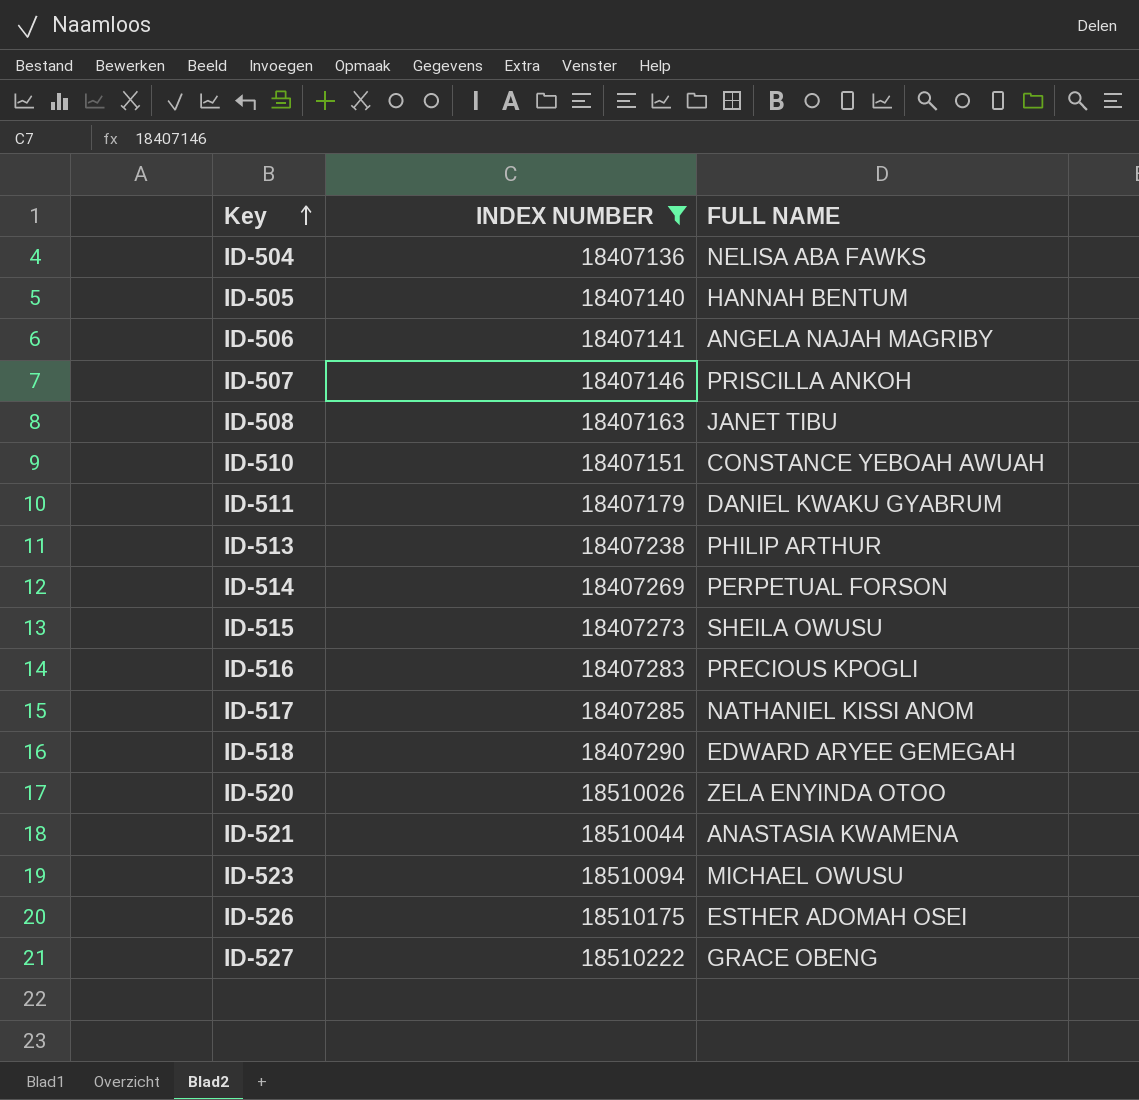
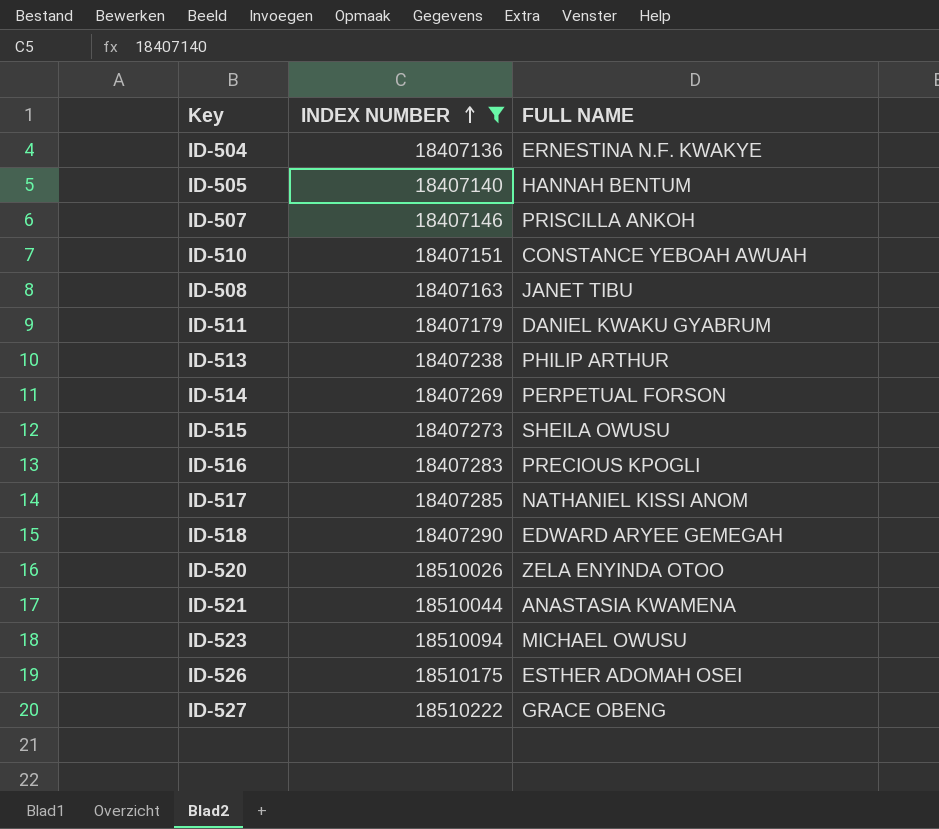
row order: Key ascending -> INDEX NUMBER ascending
row ID-506: 18407141 | ANGELA NAJAH MAGRIBY -> none
ID-504 | FULL NAME: NELISA ABA FAWKS -> ERNESTINA N.F. KWAKYE

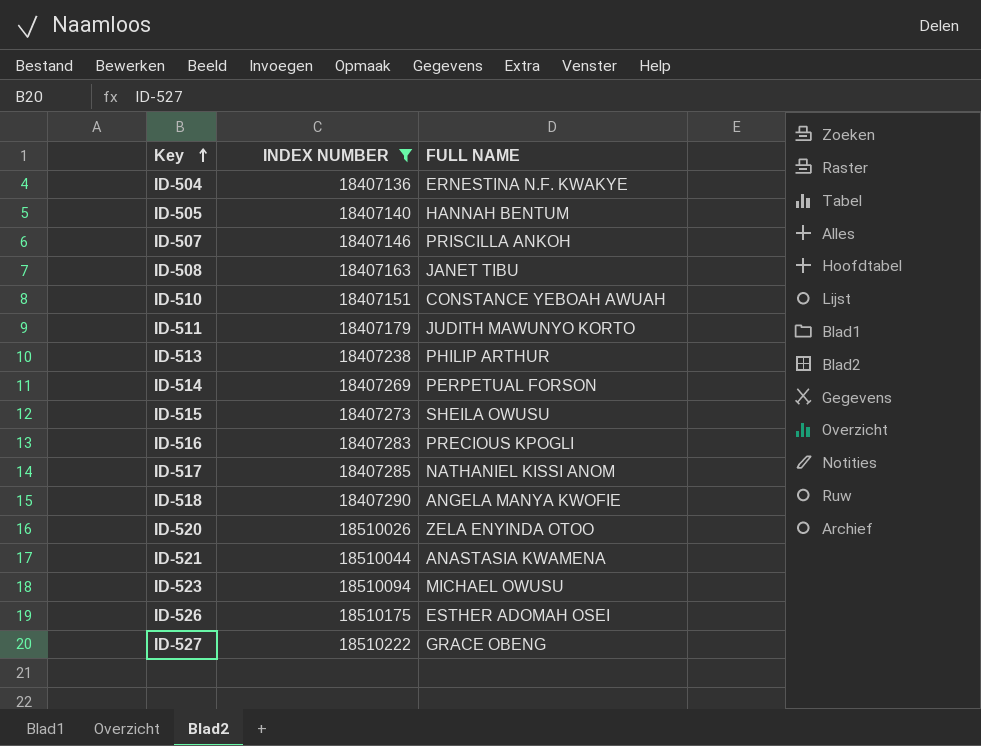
row order: INDEX NUMBER ascending -> Key ascending
ID-511 | FULL NAME: DANIEL KWAKU GYABRUM -> JUDITH MAWUNYO KORTO
ID-518 | FULL NAME: EDWARD ARYEE GEMEGAH -> ANGELA MANYA KWOFIE

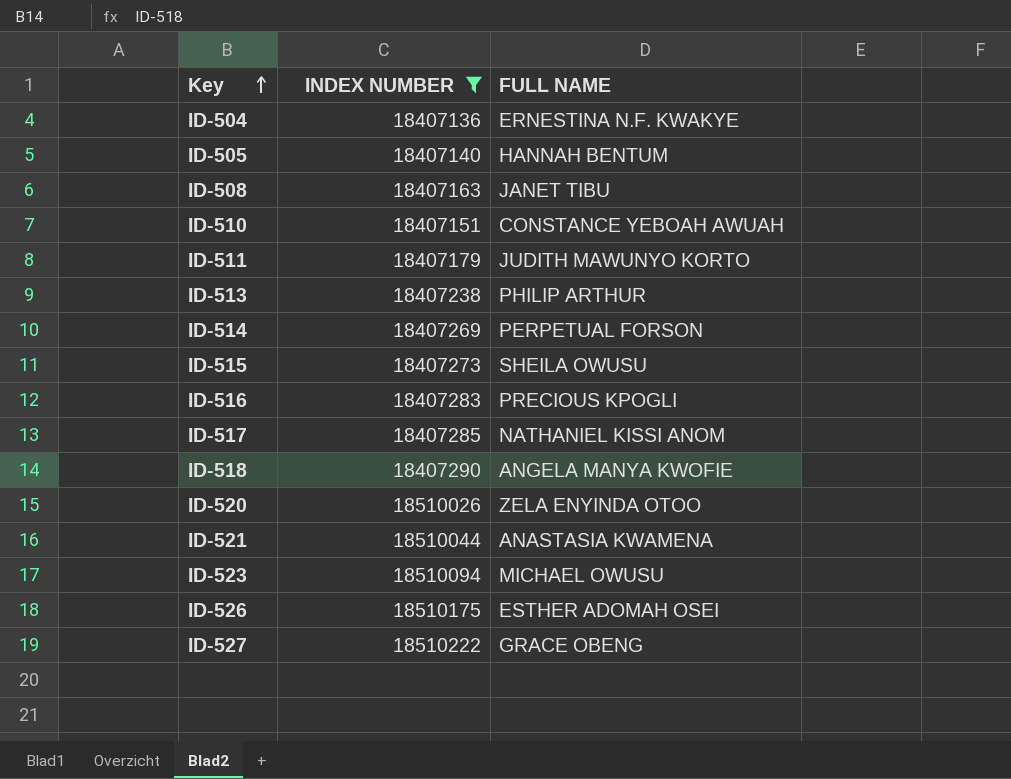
row ID-507: 18407146 | PRISCILLA ANKOH -> none

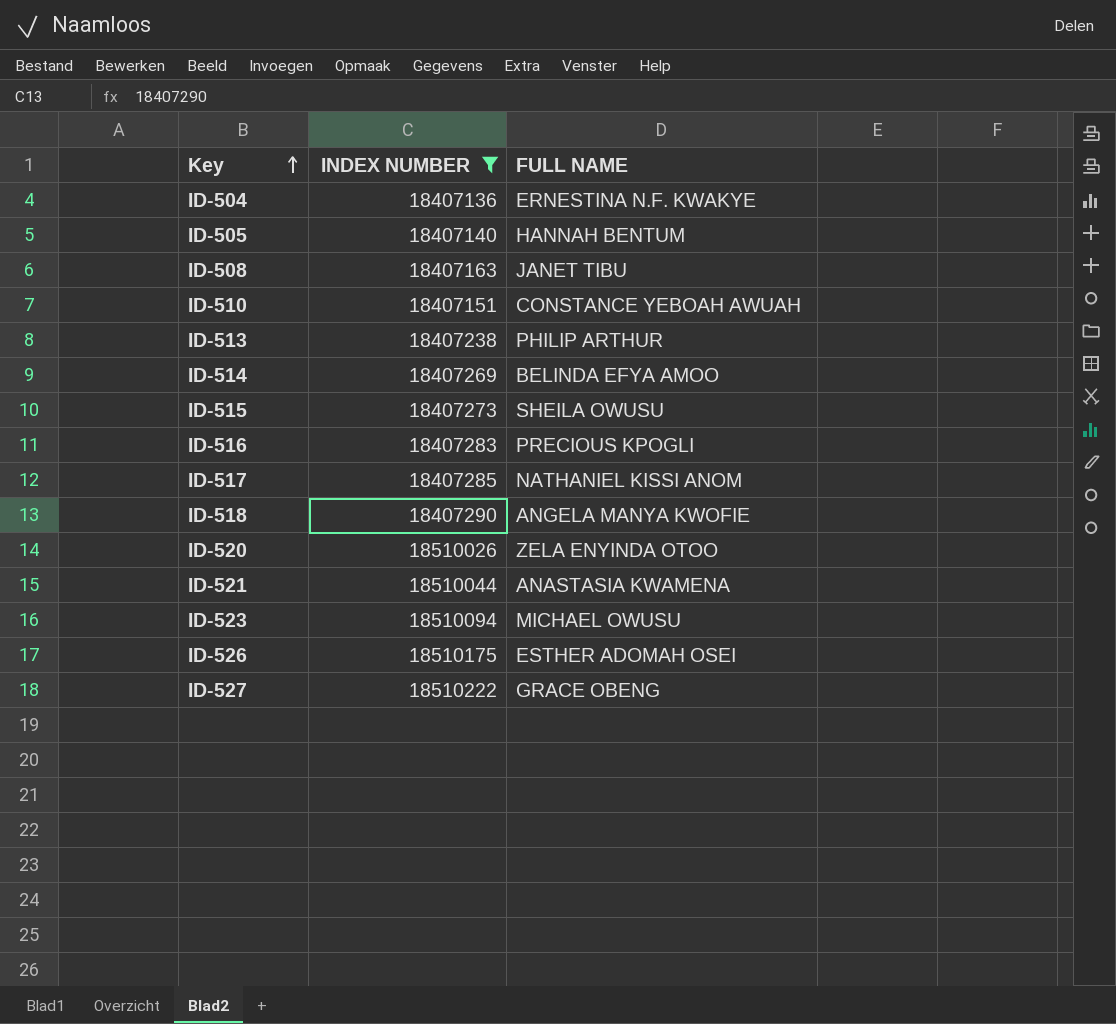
row ID-511: 18407179 | JUDITH MAWUNYO KORTO -> none
ID-514 | FULL NAME: PERPETUAL FORSON -> BELINDA EFYA AMOO

